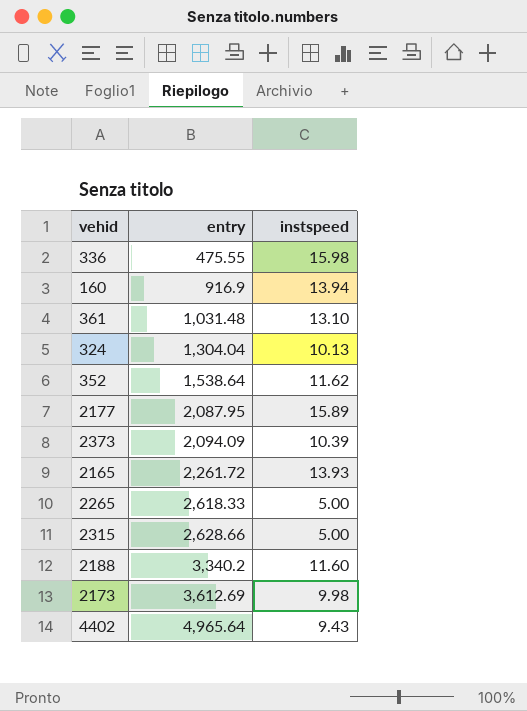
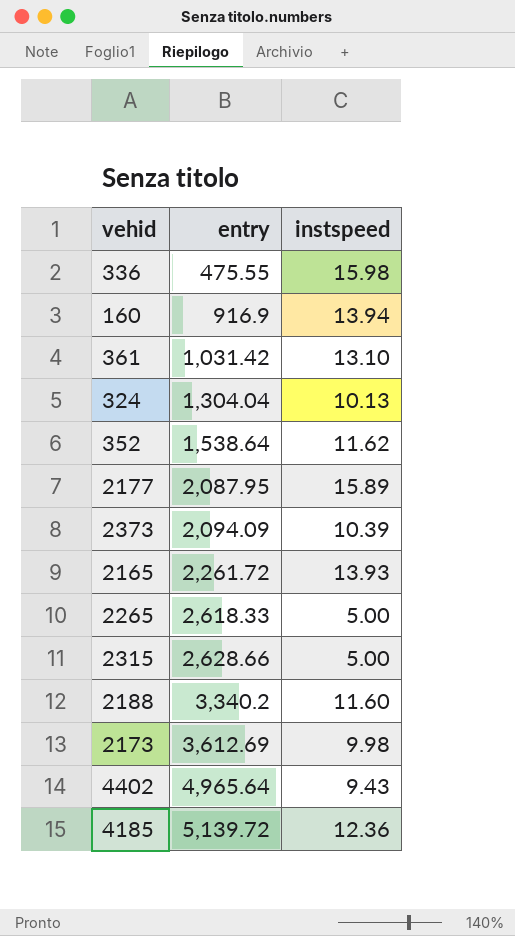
361 | entry: 1,031.48 -> 1,031.42
row 4185: none -> 5,139.72 | 12.36

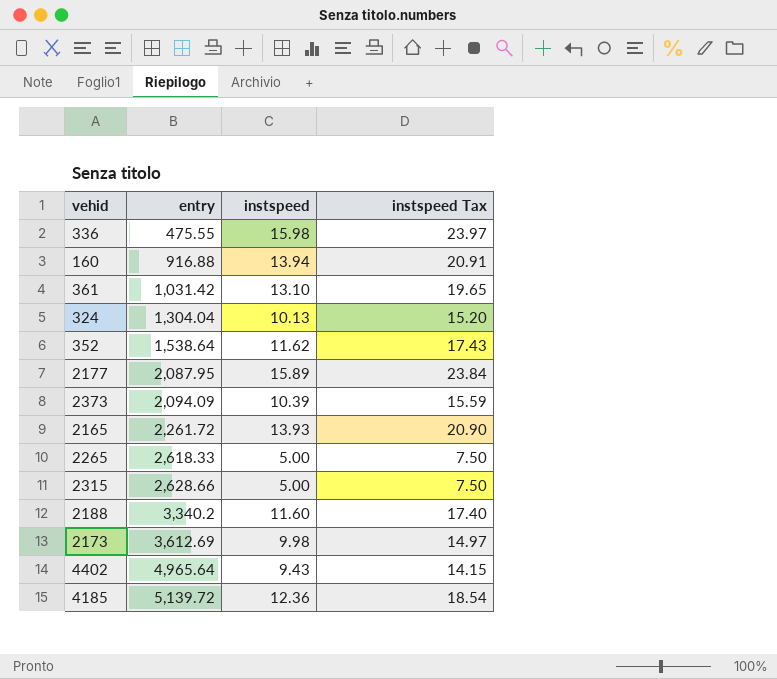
column instspeed Tax | formula: none -> [instspeed] * 1.5
160 | entry: 916.9 -> 916.88

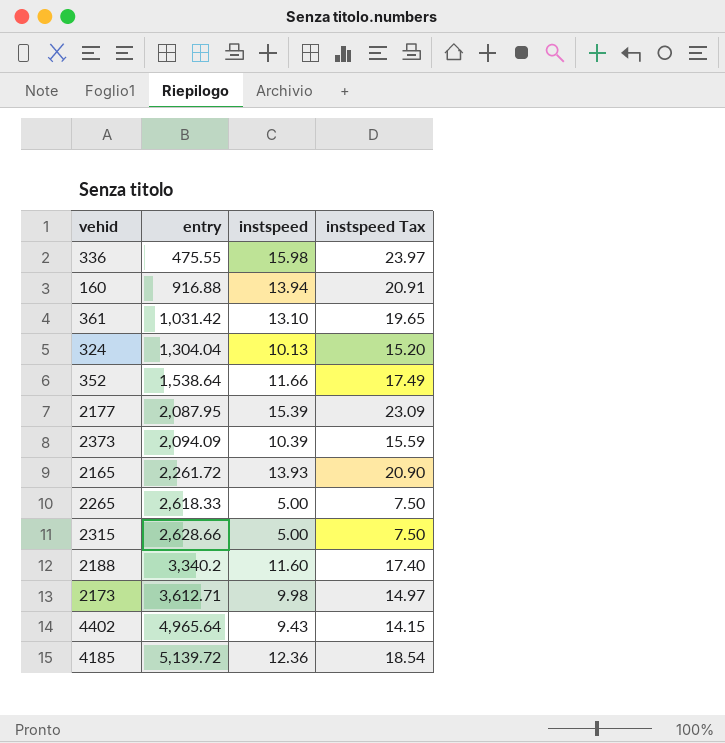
352 | instspeed: 11.62 -> 11.66
352 | instspeed Tax: 17.43 -> 17.49
2177 | instspeed: 15.89 -> 15.39
2177 | instspeed Tax: 23.84 -> 23.09
2173 | entry: 3,612.69 -> 3,612.71

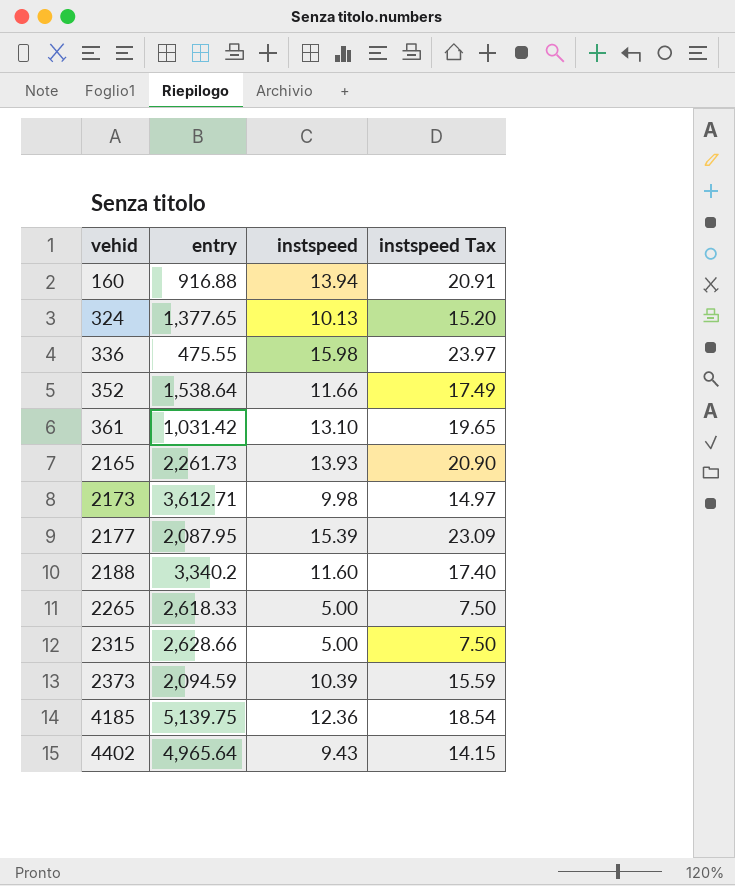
row order: entry ascending -> vehid ascending
324 | entry: 1,304.04 -> 1,377.65
2165 | entry: 2,261.72 -> 2,261.73
2373 | entry: 2,094.09 -> 2,094.59
4185 | entry: 5,139.72 -> 5,139.75

